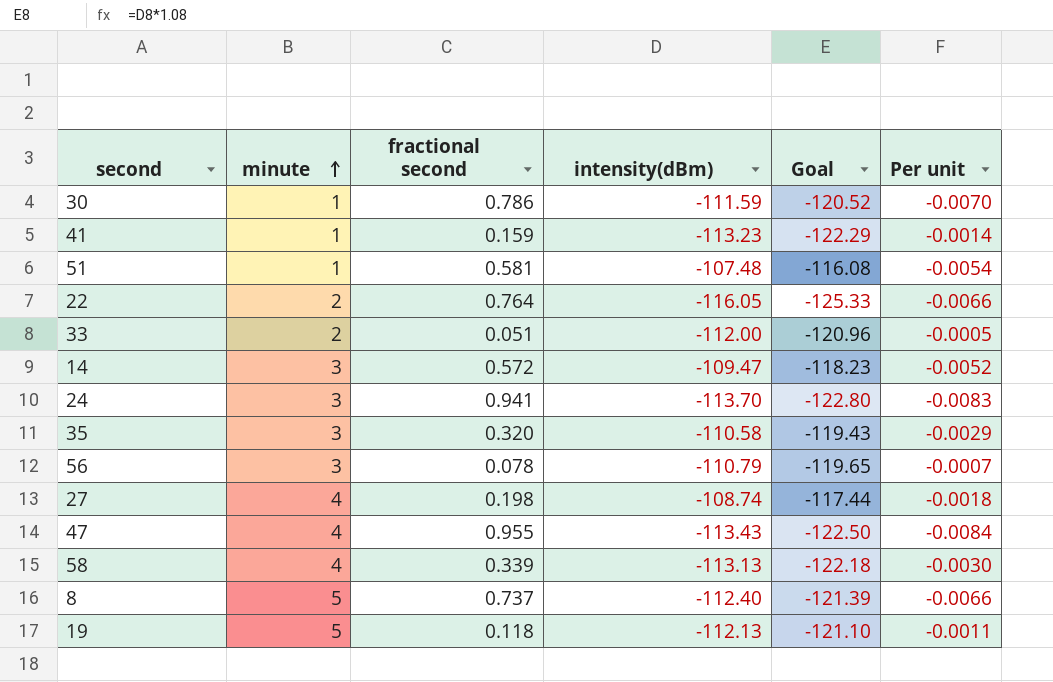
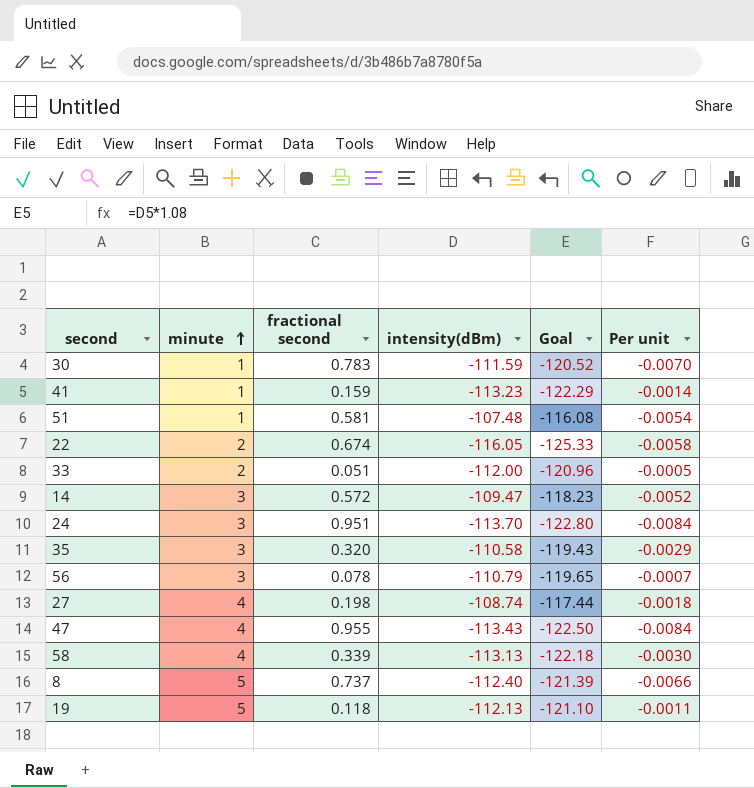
30 | fractional second: 0.786 -> 0.783
22 | fractional second: 0.764 -> 0.674
22 | Per unit: -0.0066 -> -0.0058
24 | fractional second: 0.941 -> 0.951
24 | Per unit: -0.0083 -> -0.0084

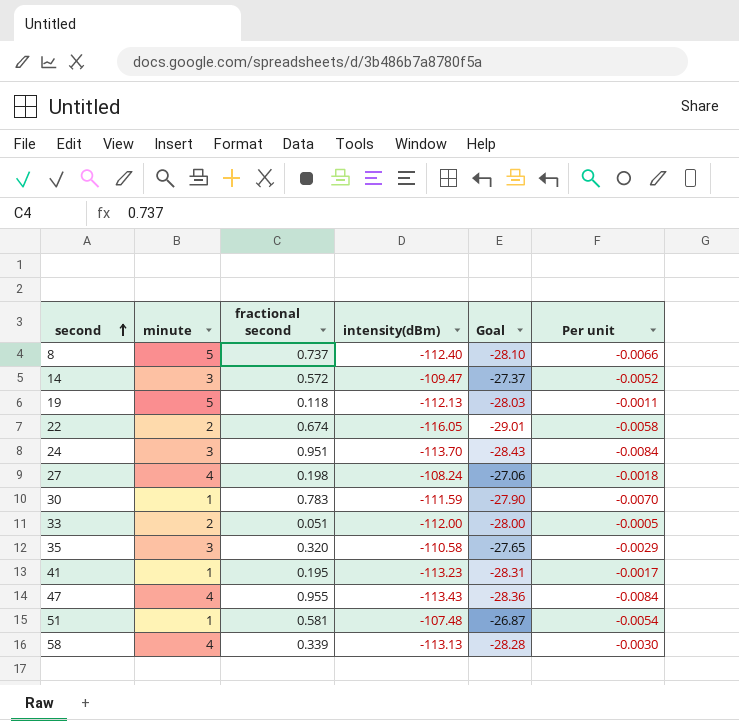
row order: minute ascending -> second ascending
column Goal | formula: [intensity(dBm)] * 1.08 -> [intensity(dBm)] * 0.25
row 56: 3 | 0.078 | -110.79 | -119.65 | -0.0007 -> none
27 | intensity(dBm): -108.74 -> -108.24
41 | fractional second: 0.159 -> 0.195
41 | Per unit: -0.0014 -> -0.0017

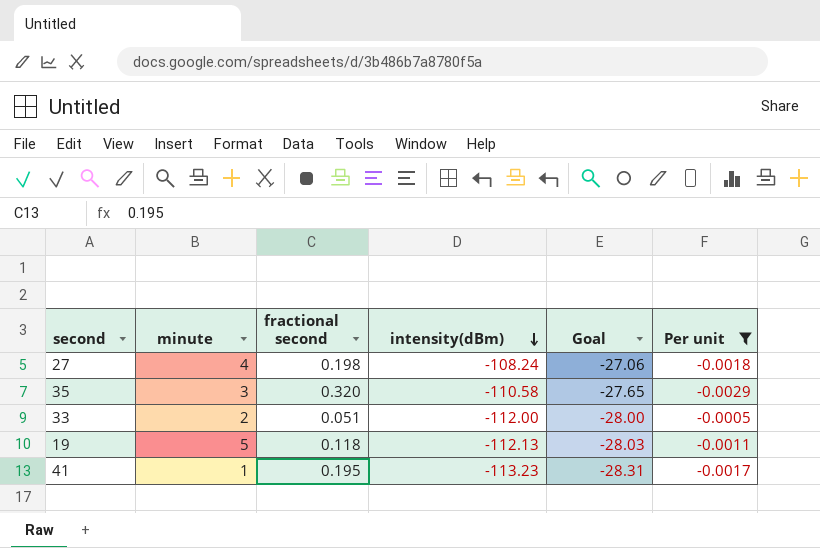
filter: none -> Per unit >= -0.0029
row order: second ascending -> intensity(dBm) descending

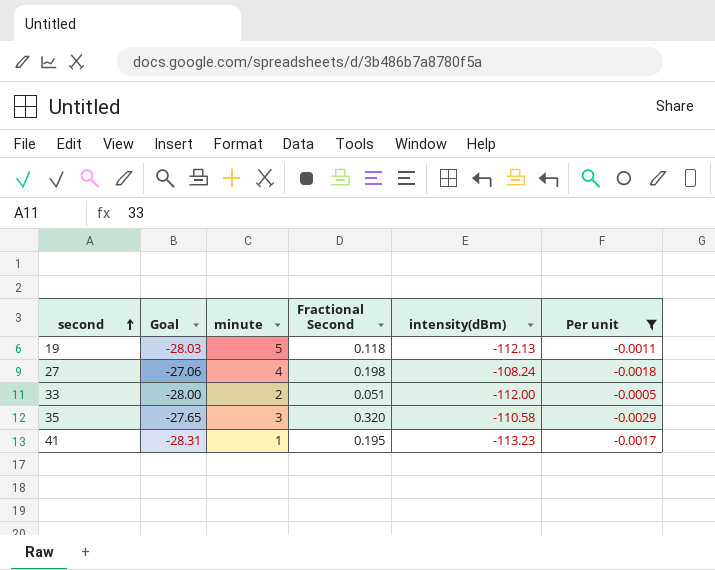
row order: intensity(dBm) descending -> second ascending
column Goal | position: 5 -> 2
column name: fractional second -> Fractional Second

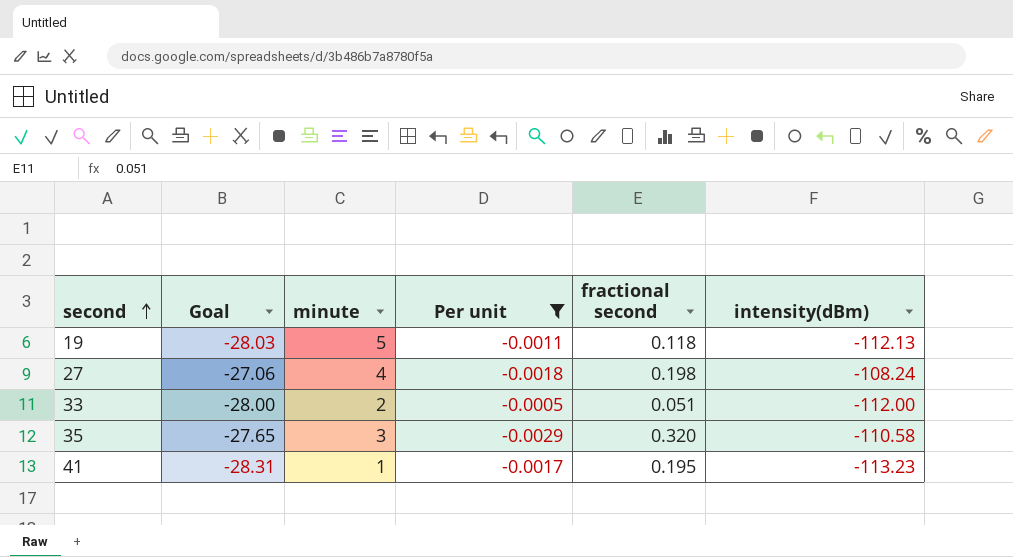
column Per unit | position: 6 -> 4
column name: Fractional Second -> fractional second

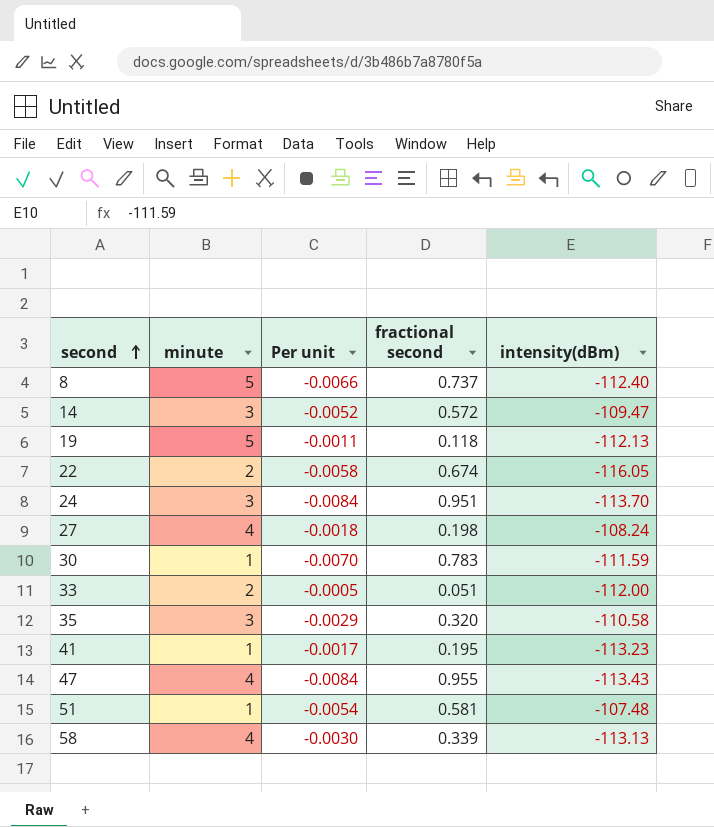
filter: Per unit >= -0.0029 -> none
column Goal | formula: [intensity(dBm)] * 0.25 -> none

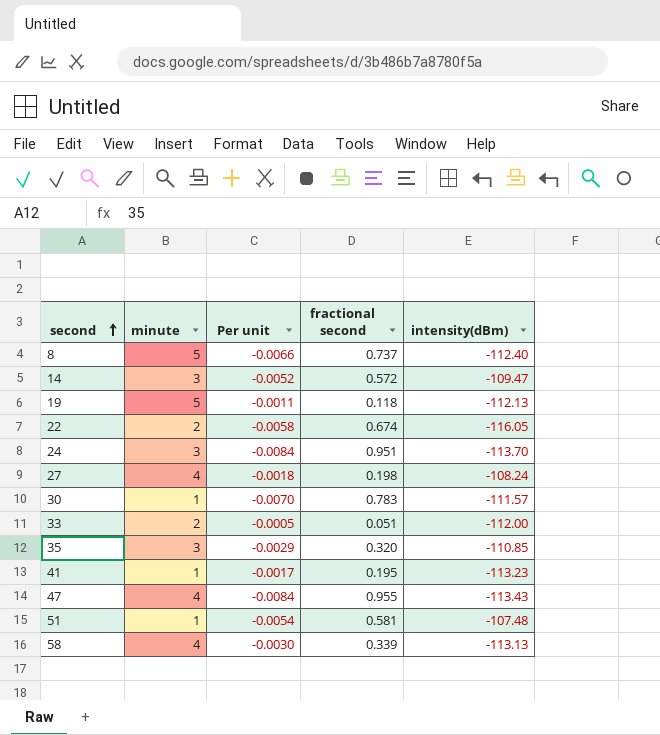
30 | intensity(dBm): -111.59 -> -111.57
35 | intensity(dBm): -110.58 -> -110.85

